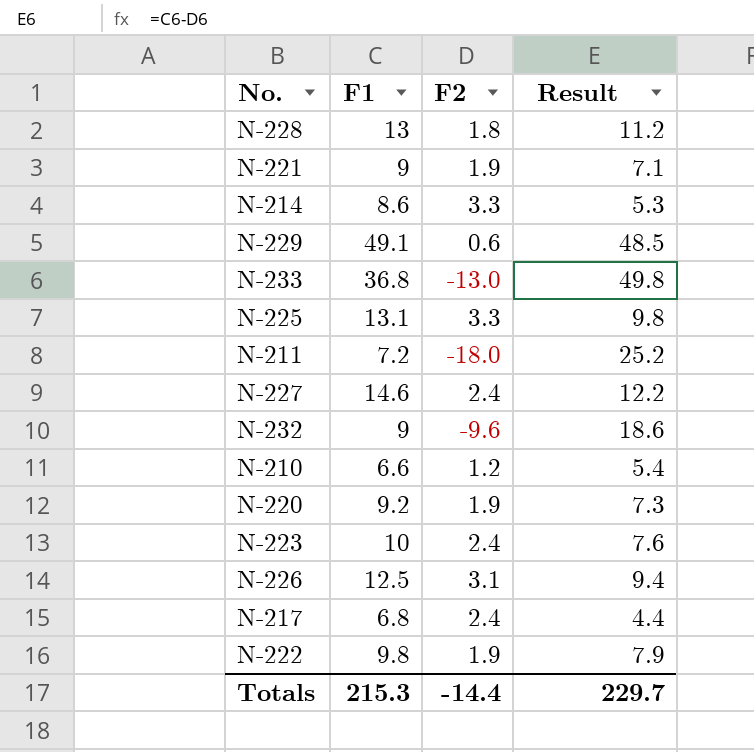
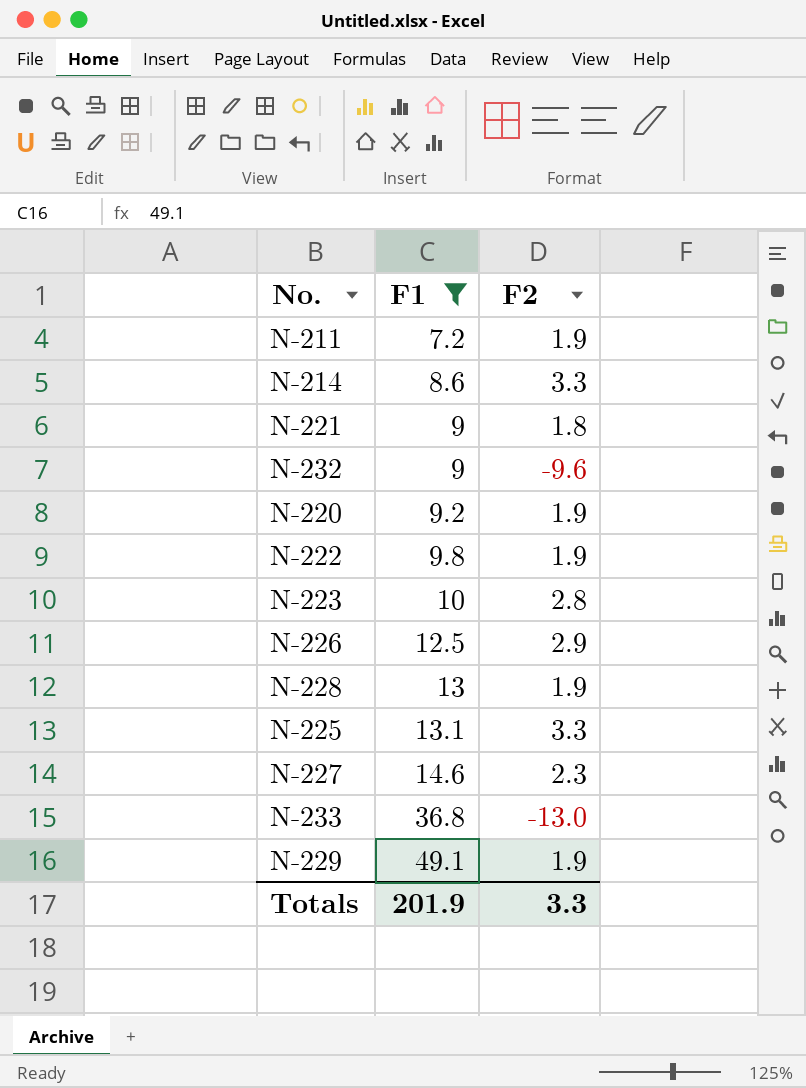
filter: none -> F1 >= 7.2
row order: none -> F1 ascending
column Result | formula: [F1] - [F2] -> none
N-211 | F2: -18.0 -> 1.9
N-221 | F2: 1.9 -> 1.8
N-223 | F2: 2.4 -> 2.8
N-226 | F2: 3.1 -> 2.9
N-228 | F2: 1.8 -> 1.9
N-227 | F2: 2.4 -> 2.3
N-229 | F2: 0.6 -> 1.9
Totals | F1: 215.3 -> 201.9
Totals | F2: -14.4 -> 3.3

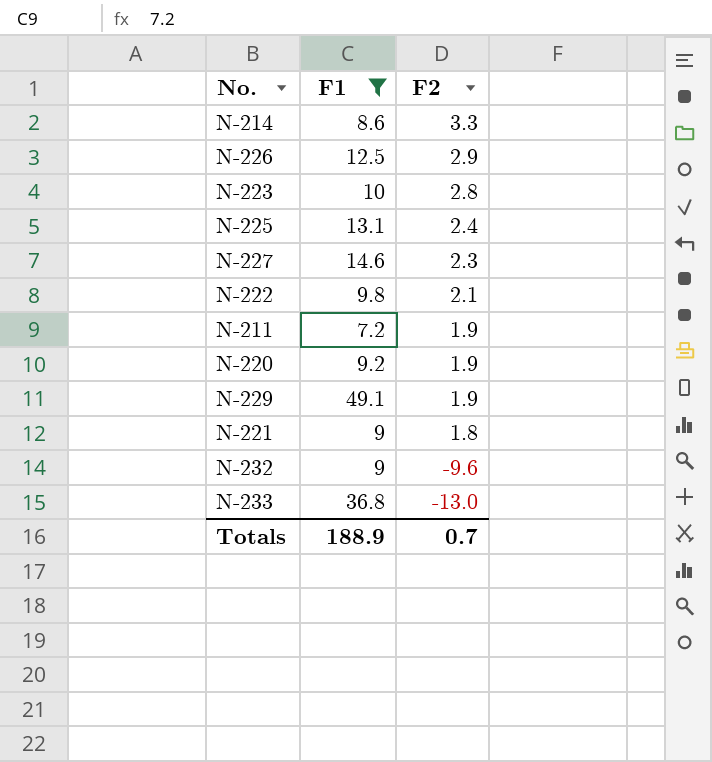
row order: F1 ascending -> F2 descending
row N-228: 13 | 1.9 -> none
N-225 | F2: 3.3 -> 2.4
N-222 | F2: 1.9 -> 2.1
Totals | F1: 201.9 -> 188.9
Totals | F2: 3.3 -> 0.7

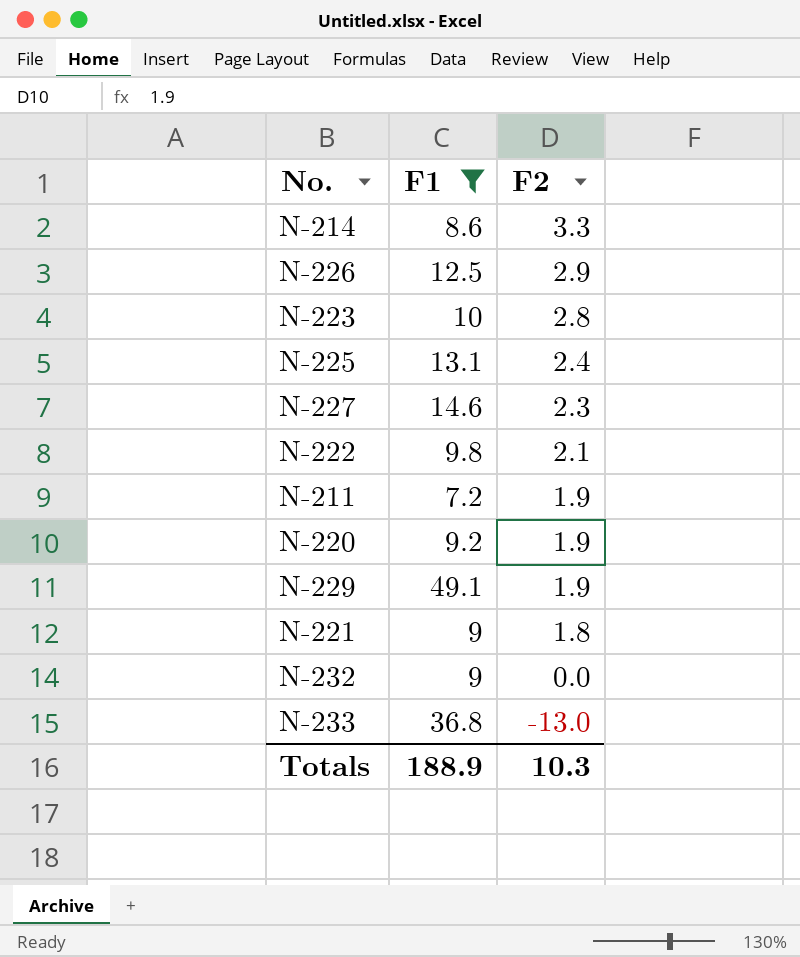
N-232 | F2: -9.6 -> 0.0
Totals | F2: 0.7 -> 10.3

